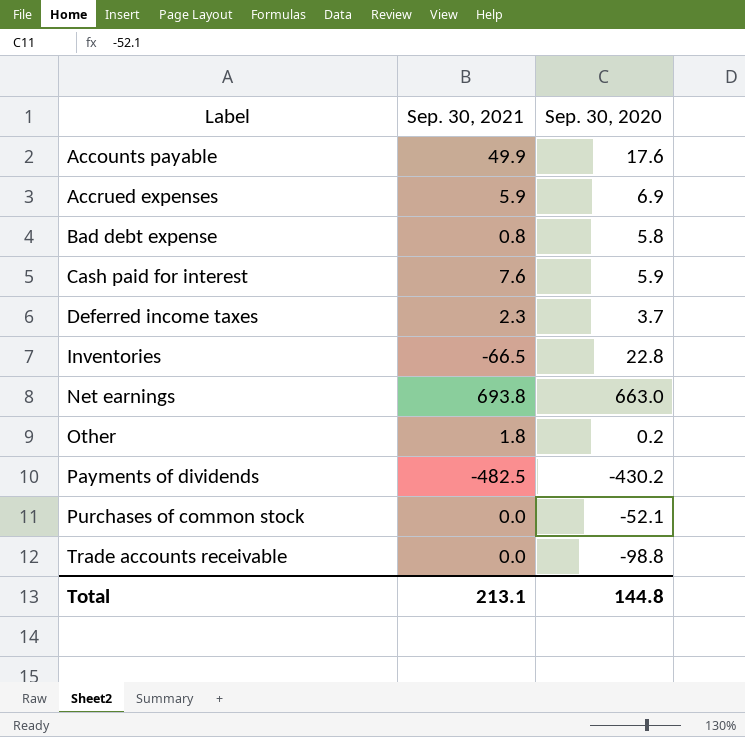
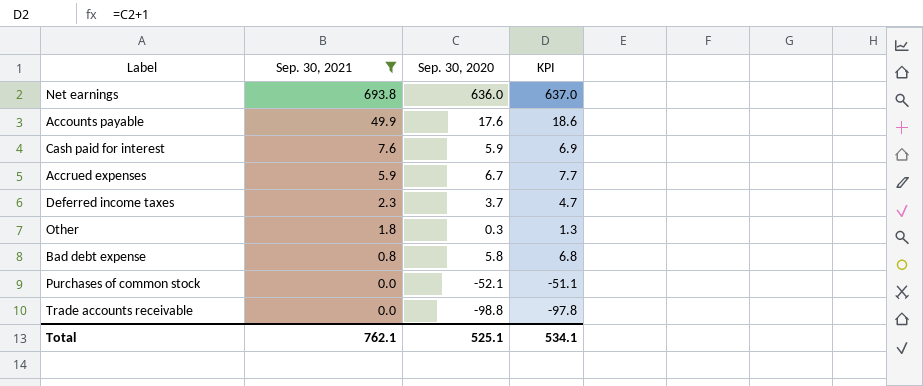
filter: none -> Sep. 30, 2021 >= 0.0
row order: Label ascending -> Sep. 30, 2021 descending
column KPI | formula: none -> [Sep. 30, 2020] + 1
Net earnings | Sep. 30, 2020: 663.0 -> 636.0
Accrued expenses | Sep. 30, 2020: 6.9 -> 6.7
Other | Sep. 30, 2020: 0.2 -> 0.3
Total | Sep. 30, 2021: 213.1 -> 762.1
Total | Sep. 30, 2020: 144.8 -> 525.1

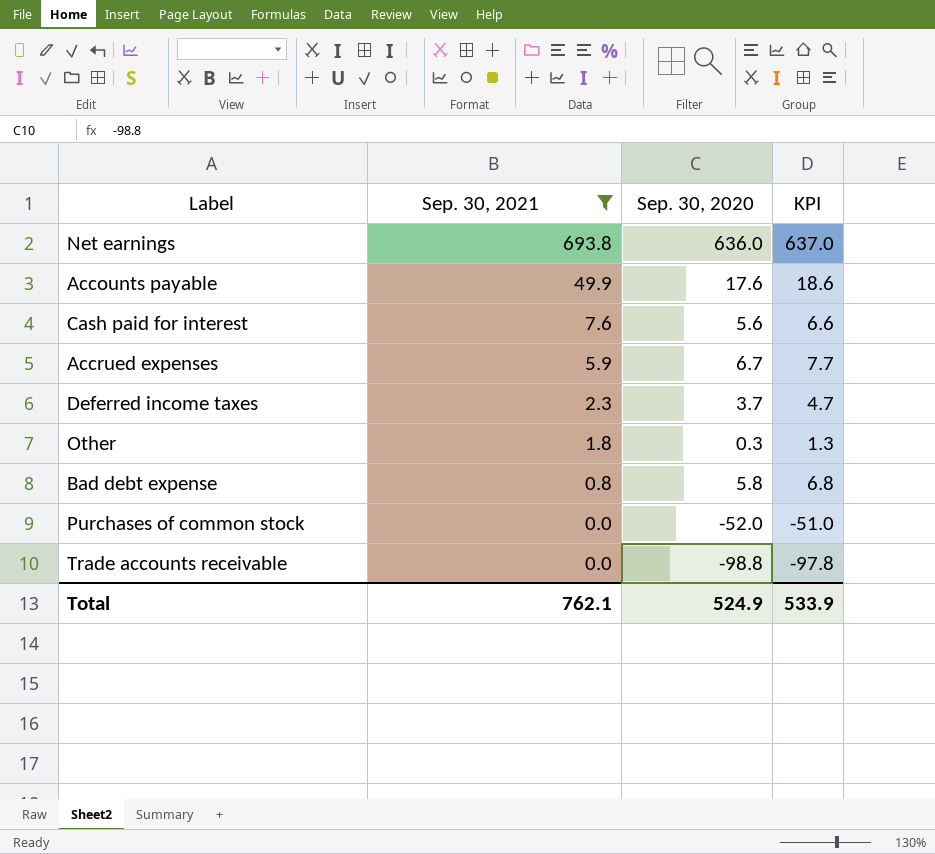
Cash paid for interest | Sep. 30, 2020: 5.9 -> 5.6
Cash paid for interest | KPI: 6.9 -> 6.6
Purchases of common stock | Sep. 30, 2020: -52.1 -> -52.0
Purchases of common stock | KPI: -51.1 -> -51.0
Total | Sep. 30, 2020: 525.1 -> 524.9
Total | KPI: 534.1 -> 533.9

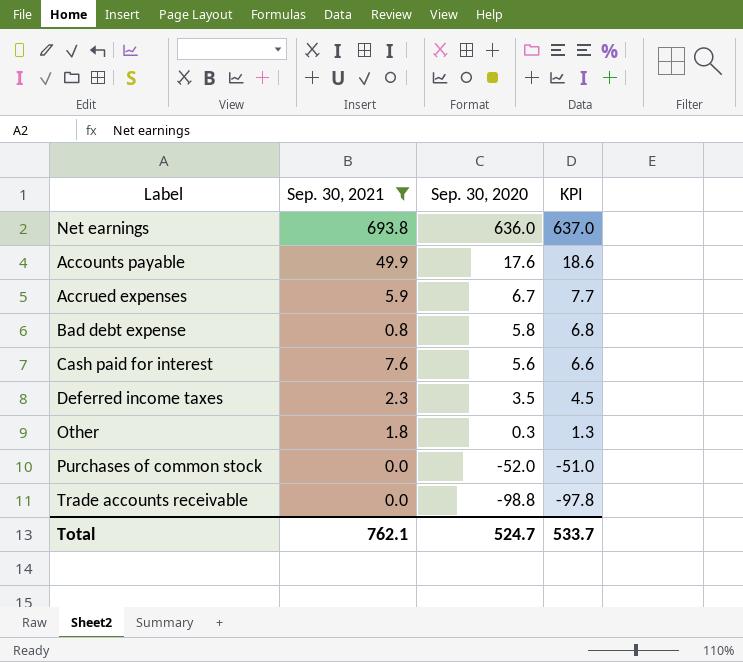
row order: Sep. 30, 2021 descending -> Sep. 30, 2020 descending
Deferred income taxes | Sep. 30, 2020: 3.7 -> 3.5
Deferred income taxes | KPI: 4.7 -> 4.5
Total | Sep. 30, 2020: 524.9 -> 524.7
Total | KPI: 533.9 -> 533.7

